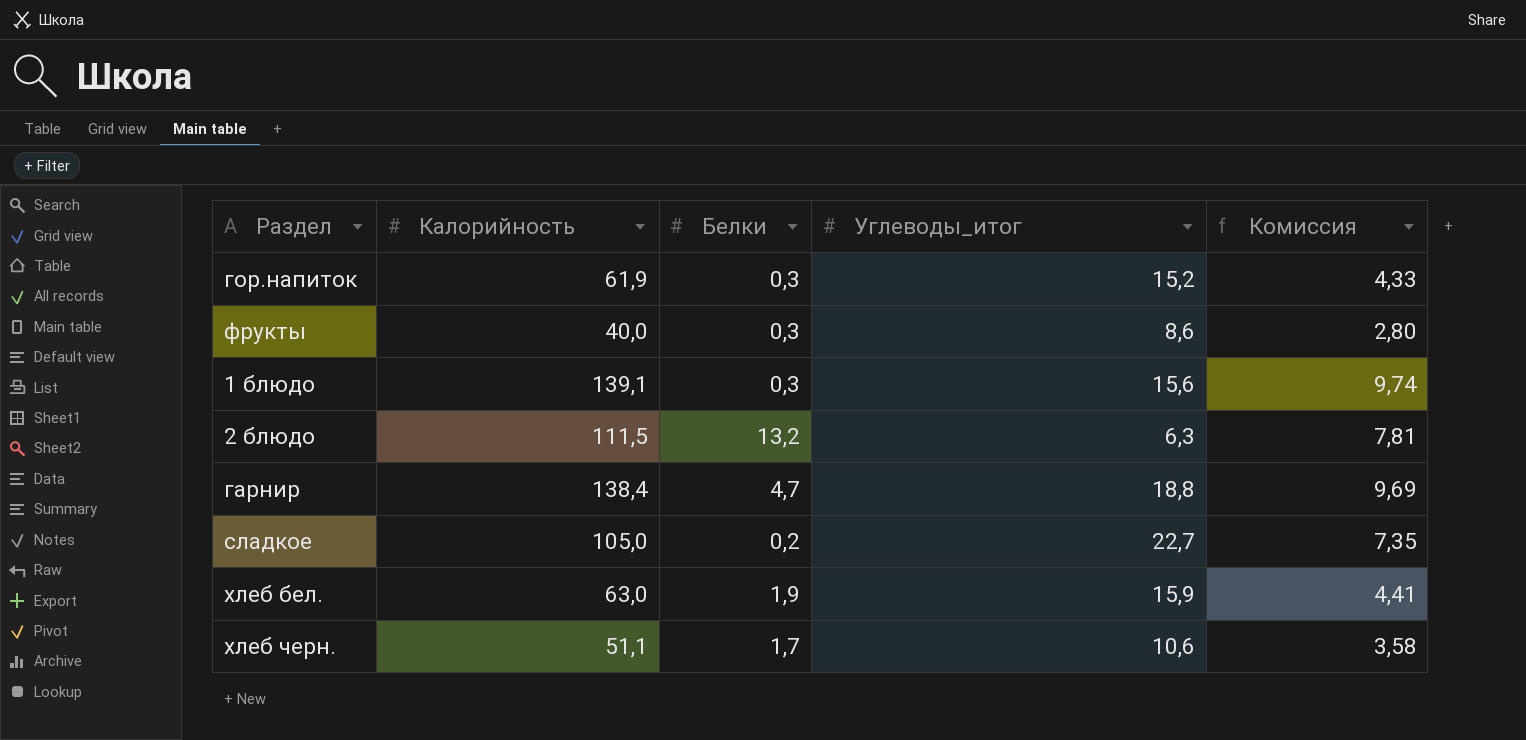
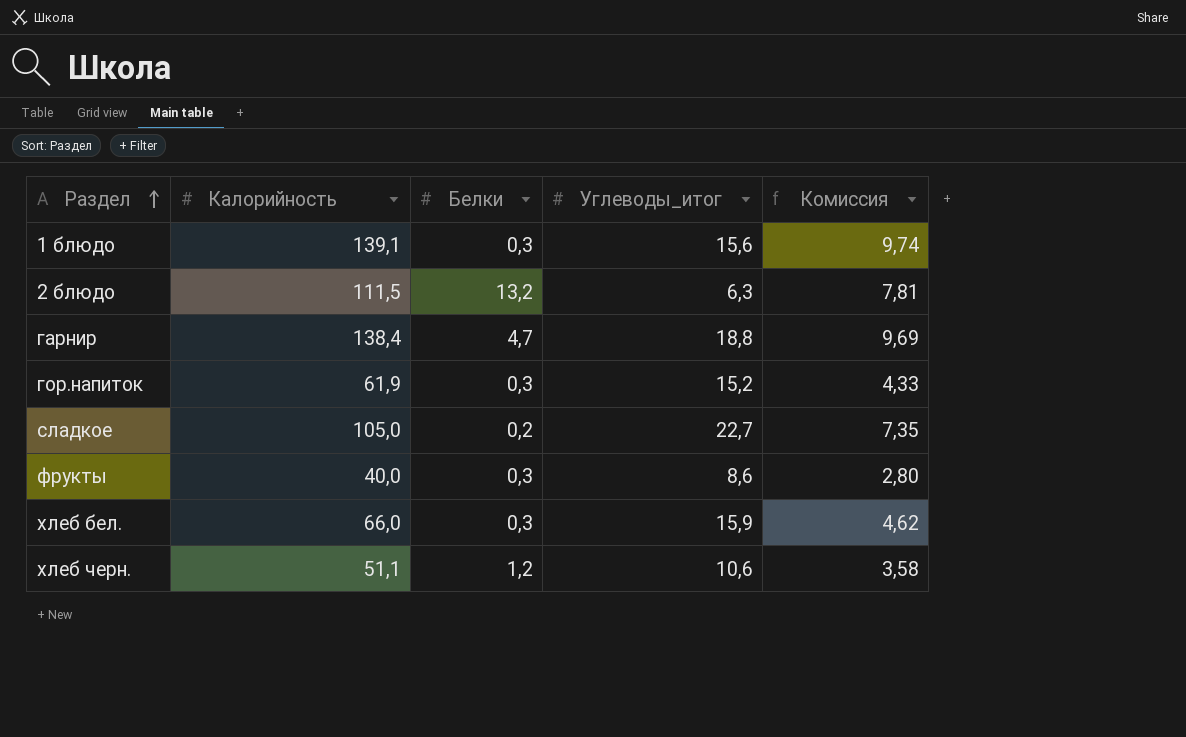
row order: none -> Раздел ascending
хлеб бел. | Калорийность: 63,0 -> 66,0
хлеб бел. | Белки: 1,9 -> 0,3
хлеб бел. | Комиссия: 4,41 -> 4,62
хлеб черн. | Белки: 1,7 -> 1,2

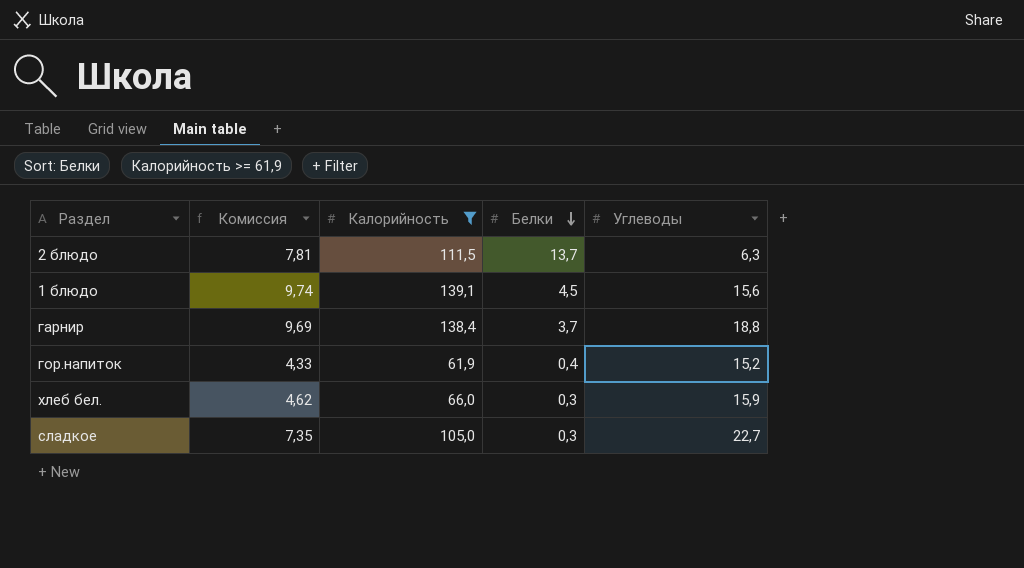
filter: none -> Калорийность >= 61,9
row order: Раздел ascending -> Белки descending
column Комиссия | position: 5 -> 2
column name: Углеводы_итог -> Углеводы
2 блюдо | Белки: 13,2 -> 13,7
1 блюдо | Белки: 0,3 -> 4,5
гарнир | Белки: 4,7 -> 3,7
гор.напиток | Белки: 0,3 -> 0,4
сладкое | Белки: 0,2 -> 0,3

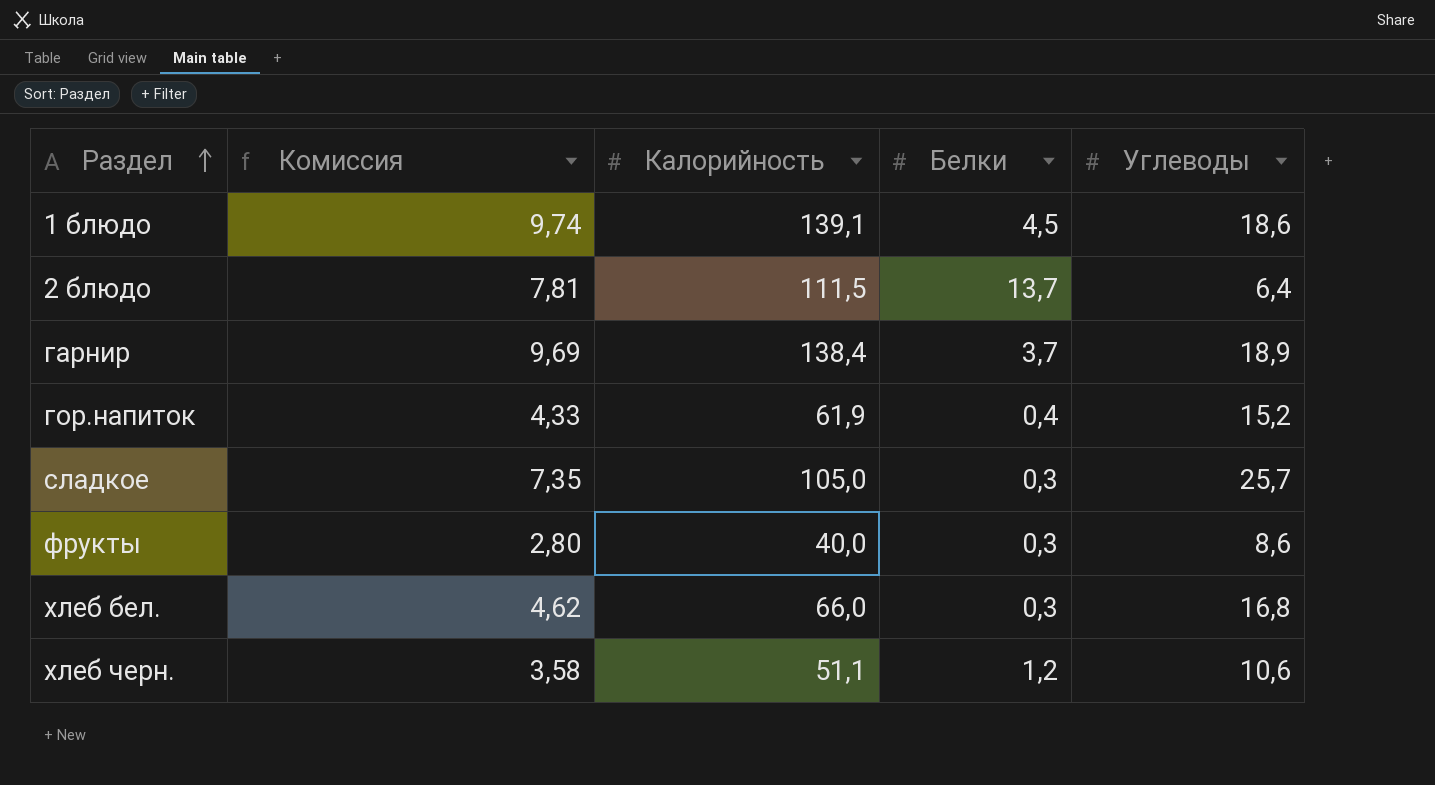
filter: Калорийность >= 61,9 -> none
row order: Белки descending -> Раздел ascending
1 блюдо | Углеводы: 15,6 -> 18,6
2 блюдо | Углеводы: 6,3 -> 6,4
гарнир | Углеводы: 18,8 -> 18,9
сладкое | Углеводы: 22,7 -> 25,7
хлеб бел. | Углеводы: 15,9 -> 16,8

